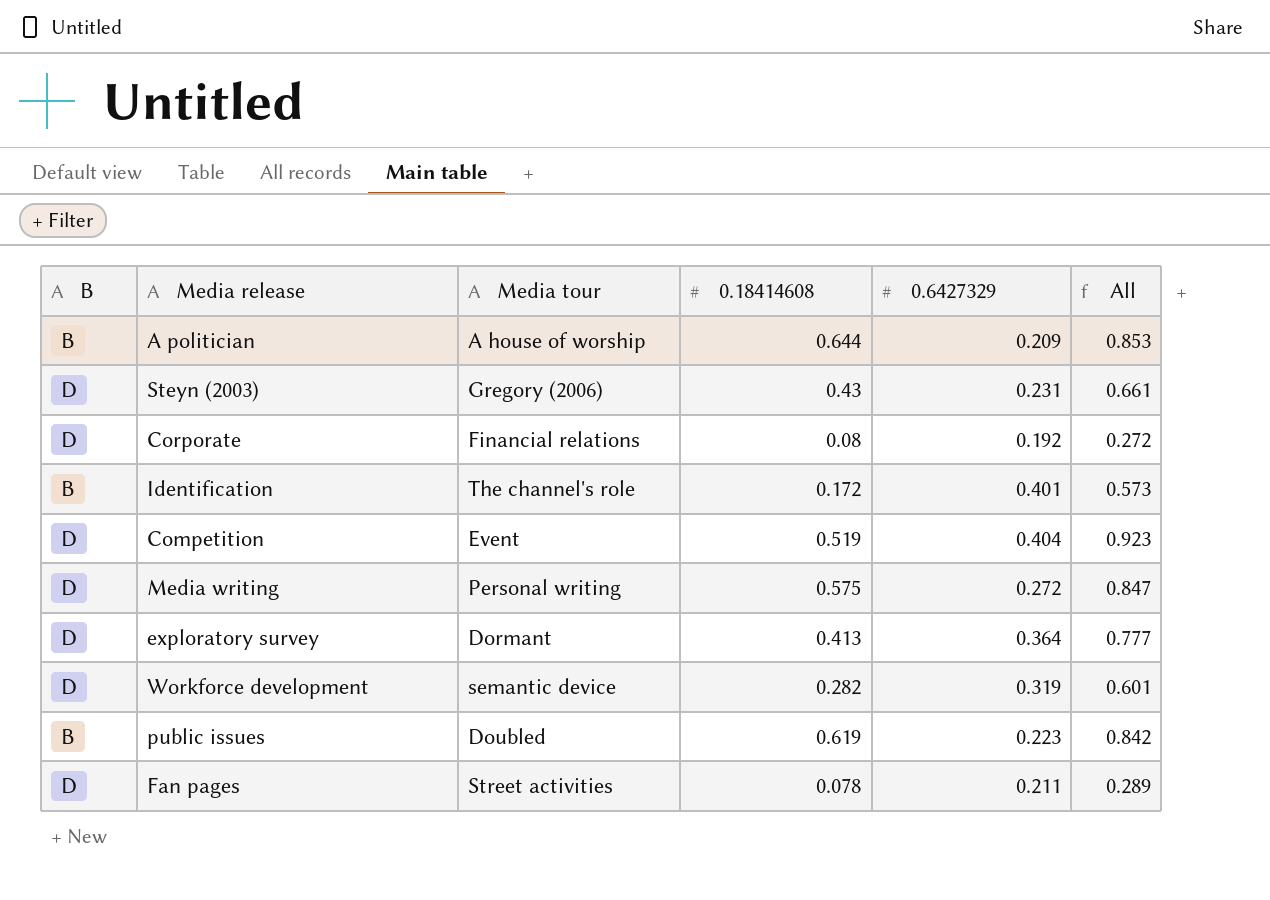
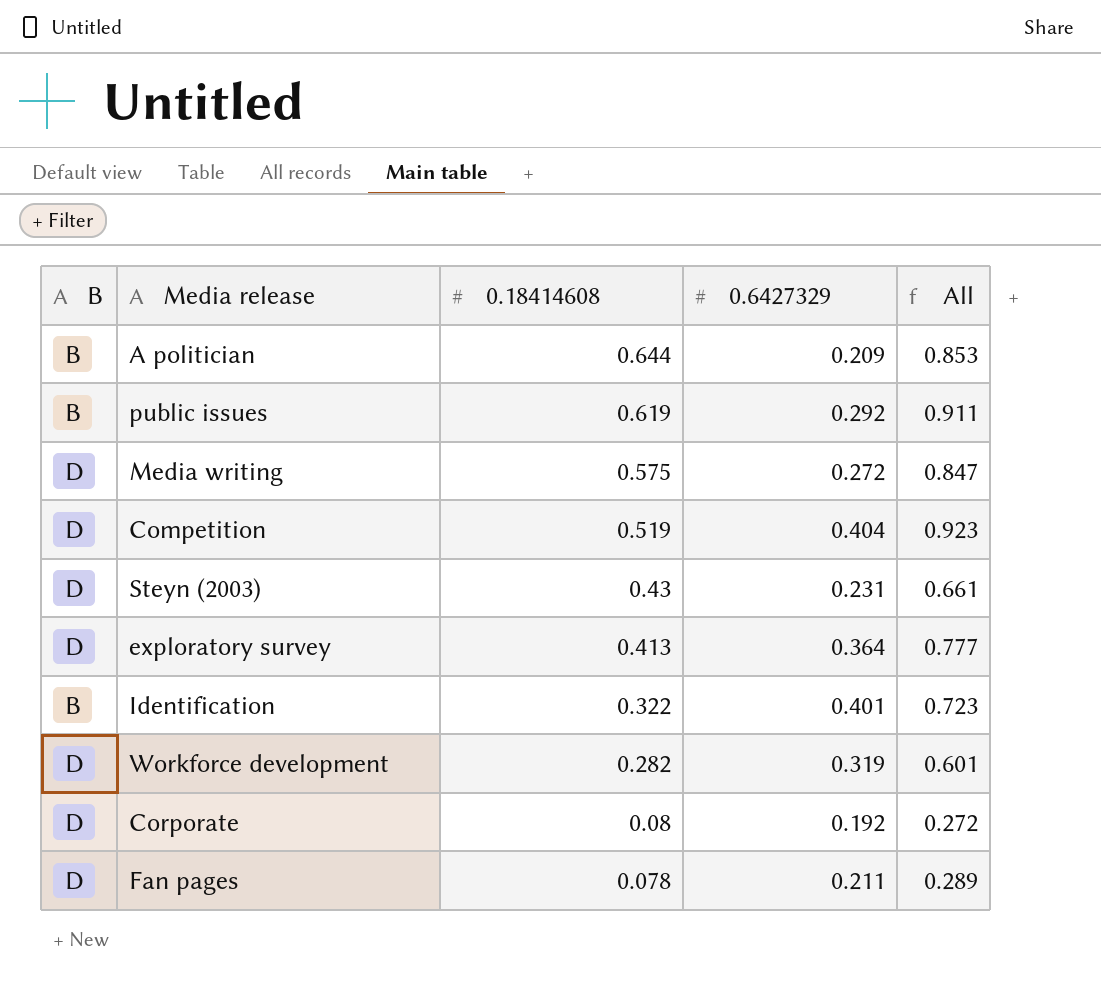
row order: none -> 0.18414608 descending
column Media tour | position: 3 -> none
public issues | 0.6427329: 0.223 -> 0.292
public issues | All: 0.842 -> 0.911
Identification | 0.18414608: 0.172 -> 0.322
Identification | All: 0.573 -> 0.723

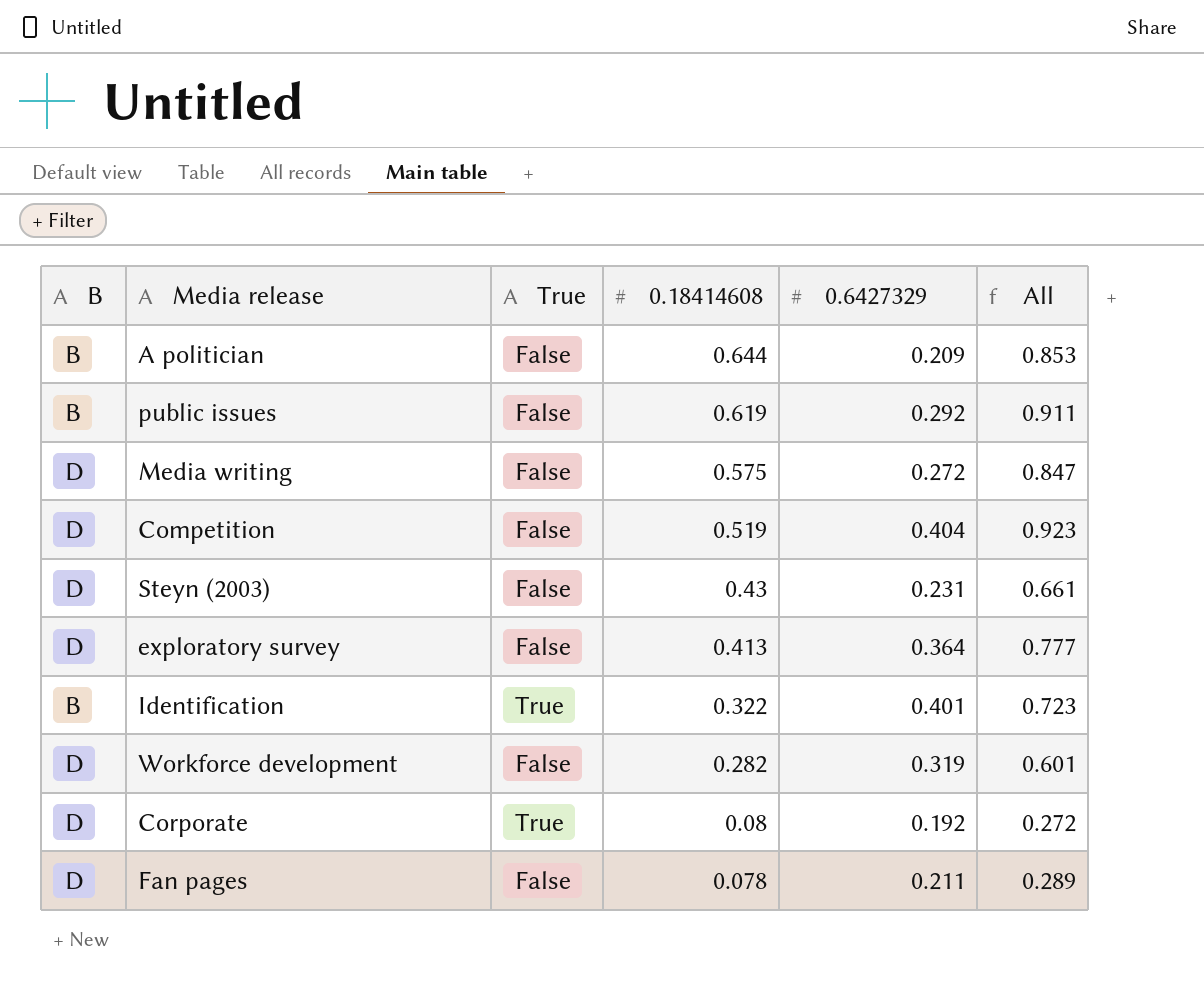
column True | position: none -> 3

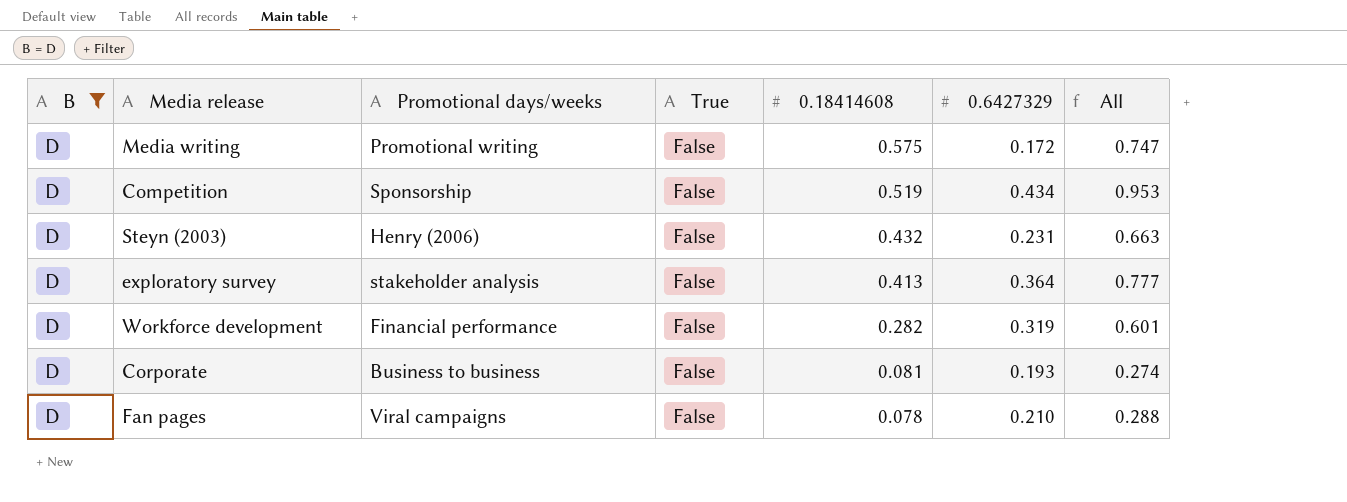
filter: none -> B = D
column Promotional days/weeks | position: none -> 3
Media writing | 0.6427329: 0.272 -> 0.172
Media writing | All: 0.847 -> 0.747
Competition | 0.6427329: 0.404 -> 0.434
Competition | All: 0.923 -> 0.953
Steyn (2003) | 0.18414608: 0.43 -> 0.432
Steyn (2003) | All: 0.661 -> 0.663
Corporate | True: True -> False
Corporate | 0.18414608: 0.08 -> 0.081
Corporate | 0.6427329: 0.192 -> 0.193
Corporate | All: 0.272 -> 0.274
Fan pages | 0.6427329: 0.211 -> 0.210
Fan pages | All: 0.289 -> 0.288

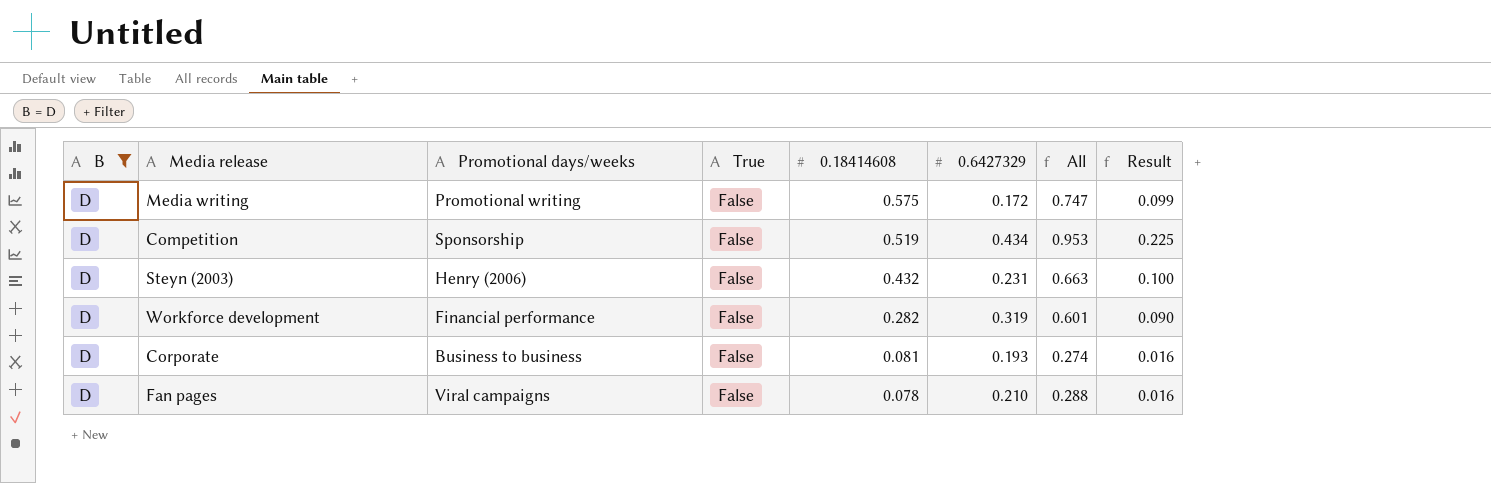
column Result | formula: none -> [0.18414608] * [0.6427329]
row exploratory survey: D | stakeholder analysis | False | 0.413 | 0.364 | 0.777 -> none

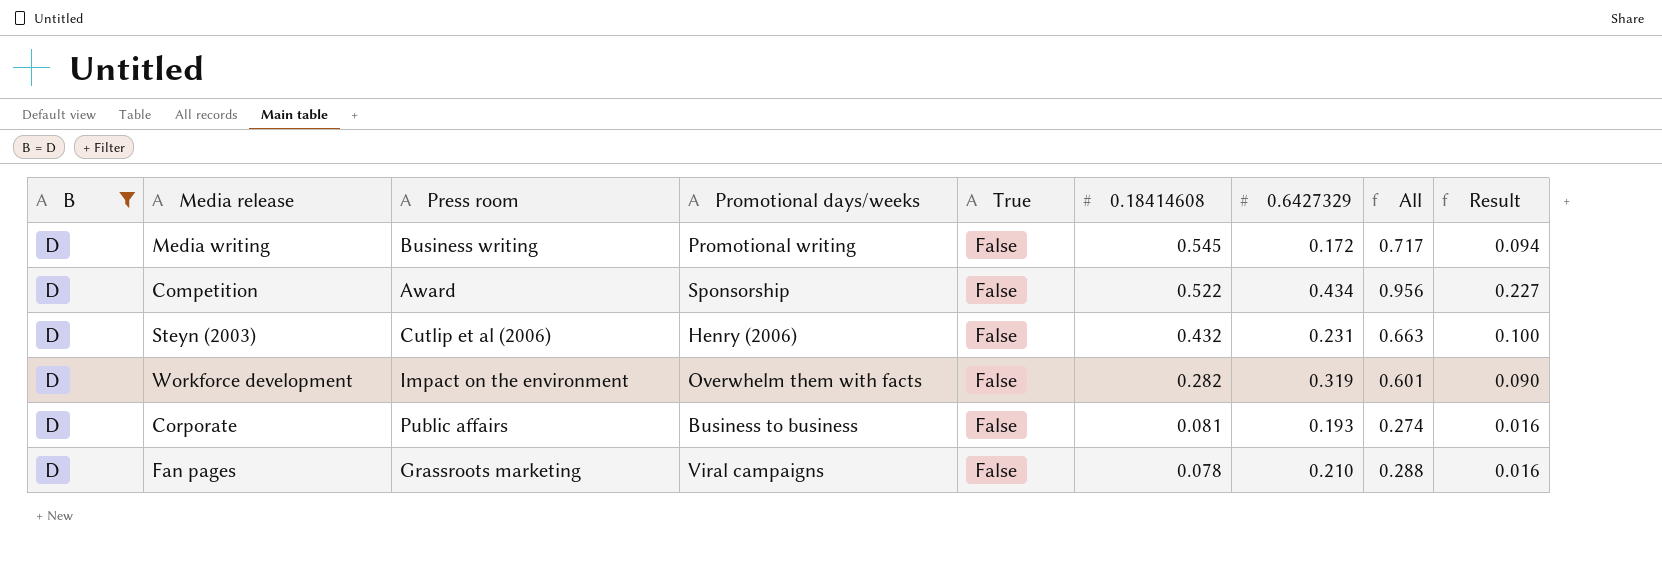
column Press room | position: none -> 3
Media writing | 0.18414608: 0.575 -> 0.545
Media writing | All: 0.747 -> 0.717
Media writing | Result: 0.099 -> 0.094
Competition | 0.18414608: 0.519 -> 0.522
Competition | All: 0.953 -> 0.956
Competition | Result: 0.225 -> 0.227
Workforce development | Promotional days/weeks: Financial performance -> Overwhelm them with facts

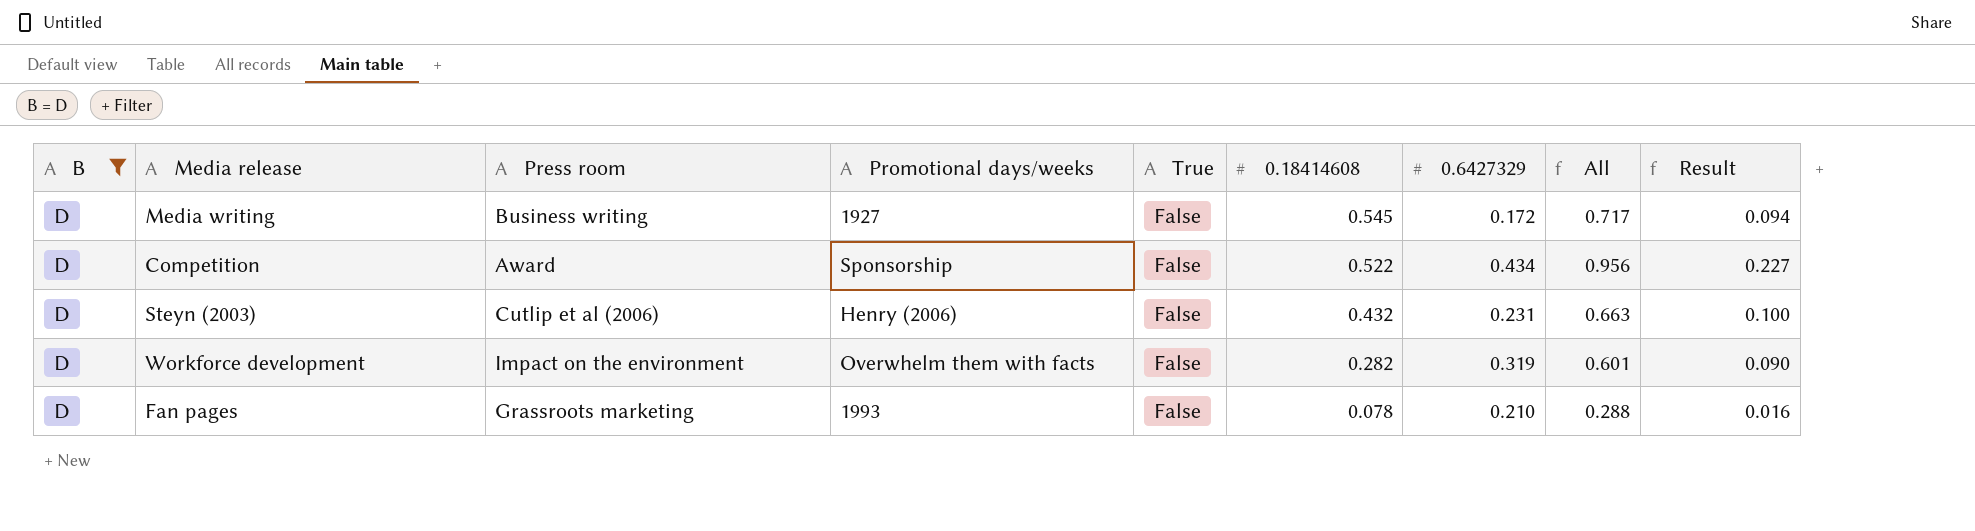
row Corporate: D | Public affairs | Business to business | False | 0.081 | 0.193 | 0.274 | 0.016 -> none
Media writing | Promotional days/weeks: Promotional writing -> 1927
Fan pages | Promotional days/weeks: Viral campaigns -> 1993

